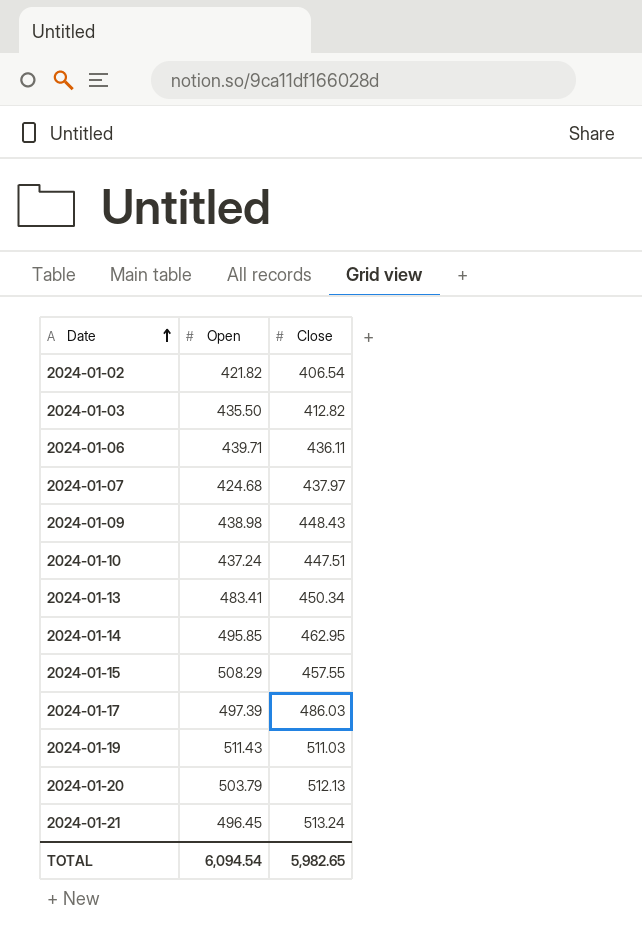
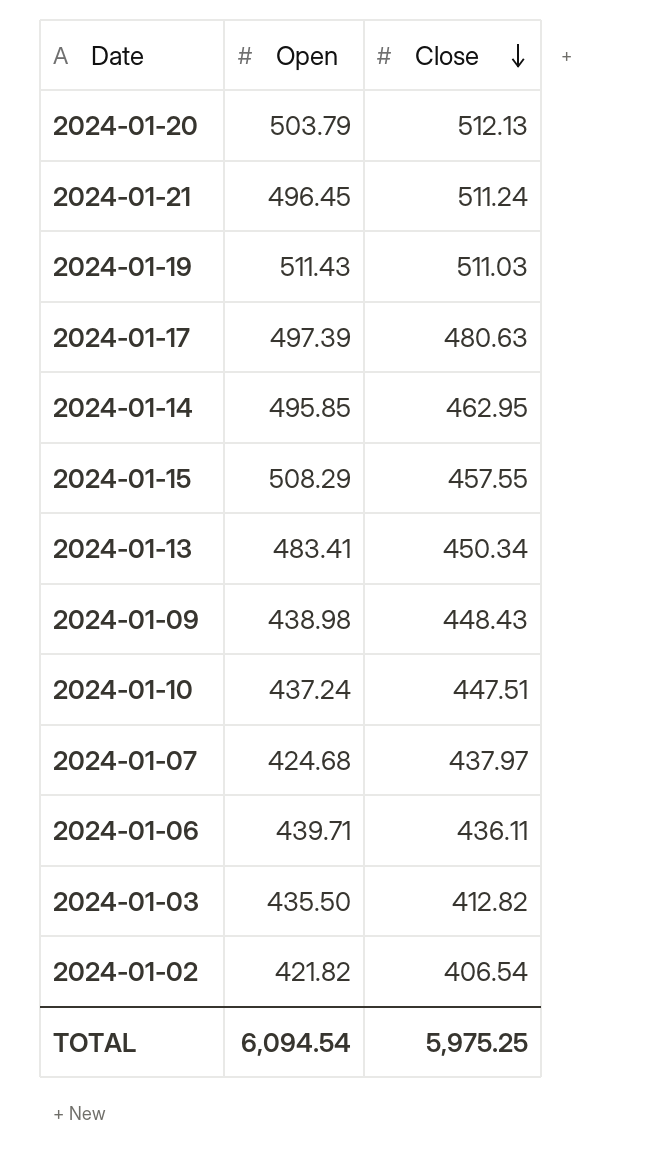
row order: Date ascending -> Close descending
2024-01-21 | Close: 513.24 -> 511.24
2024-01-17 | Close: 486.03 -> 480.63
TOTAL | Close: 5,982.65 -> 5,975.25

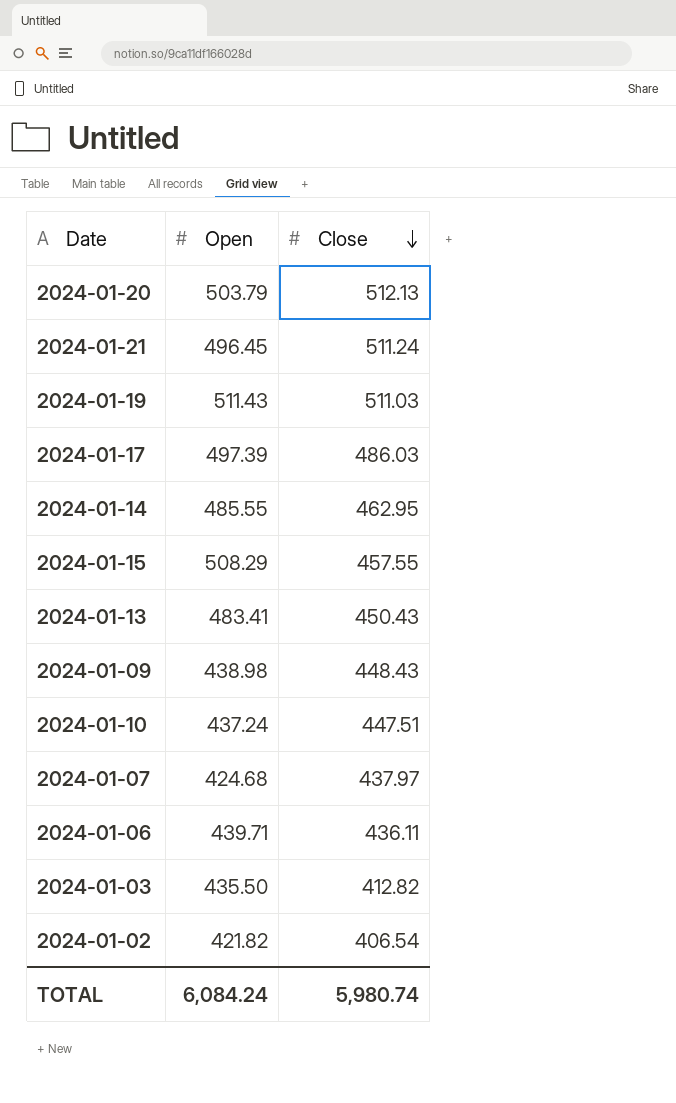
2024-01-17 | Close: 480.63 -> 486.03
2024-01-14 | Open: 495.85 -> 485.55
2024-01-13 | Close: 450.34 -> 450.43
TOTAL | Open: 6,094.54 -> 6,084.24
TOTAL | Close: 5,975.25 -> 5,980.74

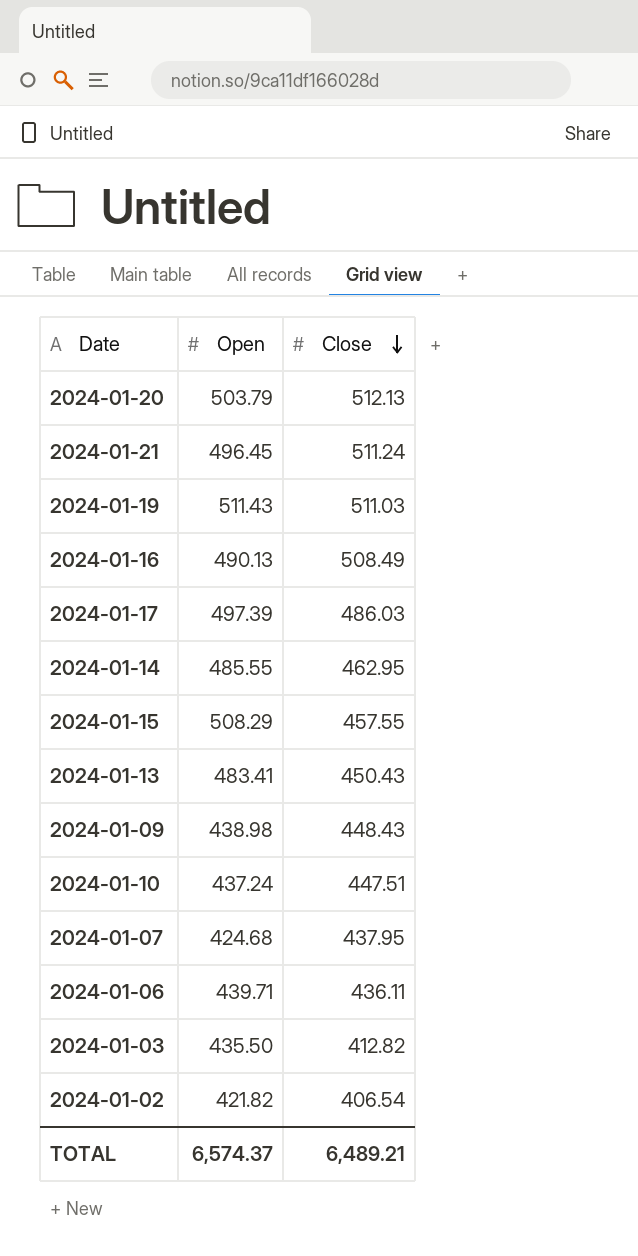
row 2024-01-16: none -> 490.13 | 508.49
2024-01-07 | Close: 437.97 -> 437.95
TOTAL | Open: 6,084.24 -> 6,574.37
TOTAL | Close: 5,980.74 -> 6,489.21

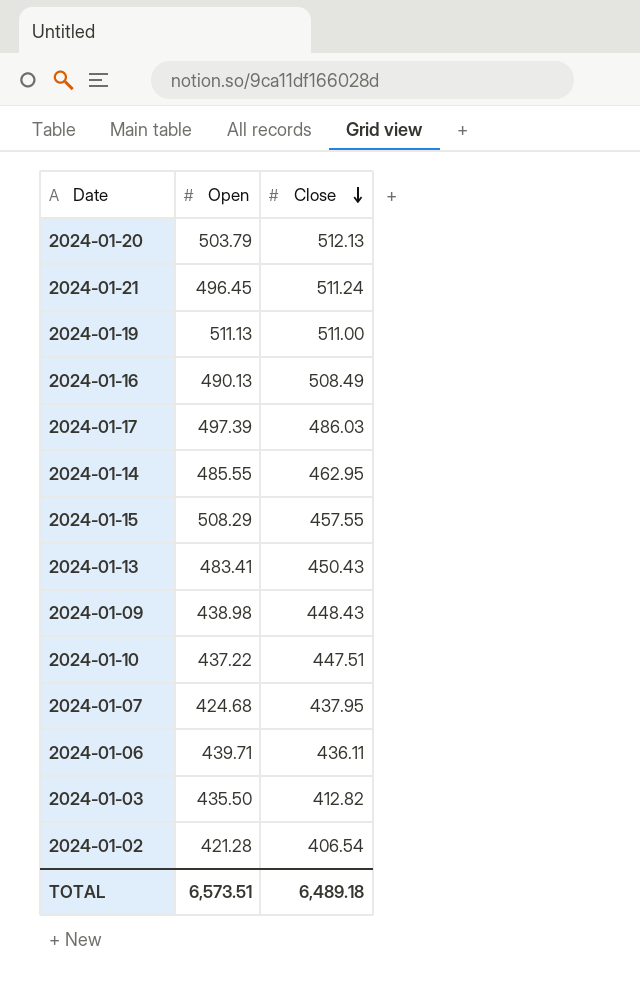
2024-01-19 | Open: 511.43 -> 511.13
2024-01-19 | Close: 511.03 -> 511.00
2024-01-10 | Open: 437.24 -> 437.22
2024-01-02 | Open: 421.82 -> 421.28
TOTAL | Open: 6,574.37 -> 6,573.51
TOTAL | Close: 6,489.21 -> 6,489.18

